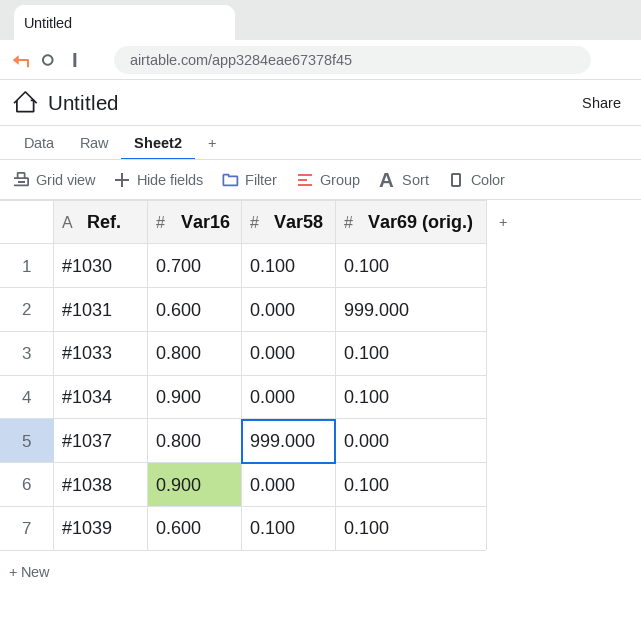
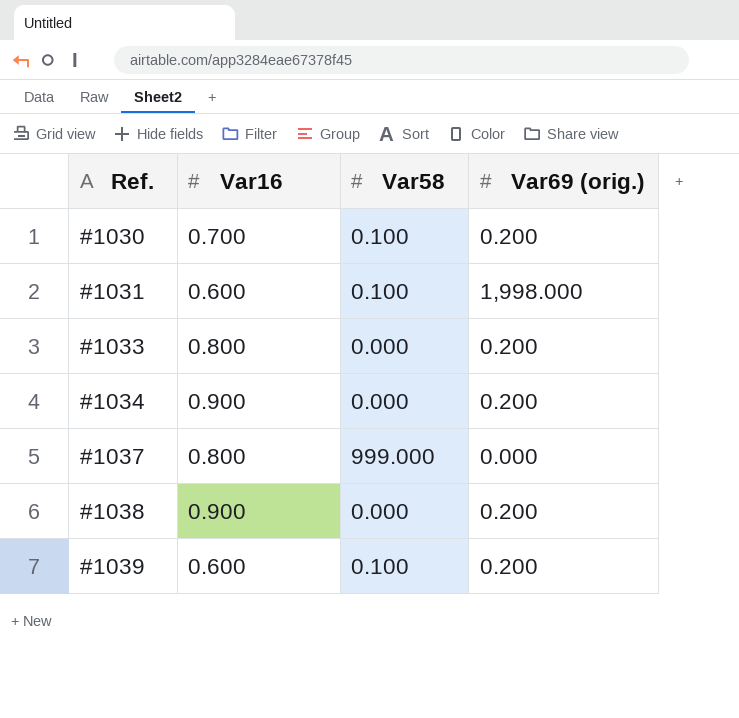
#1030 | Var69 (orig.): 0.100 -> 0.200
#1031 | Var58: 0.000 -> 0.100
#1031 | Var69 (orig.): 999.000 -> 1,998.000
#1033 | Var69 (orig.): 0.100 -> 0.200
#1034 | Var69 (orig.): 0.100 -> 0.200
#1038 | Var69 (orig.): 0.100 -> 0.200
#1039 | Var69 (orig.): 0.100 -> 0.200

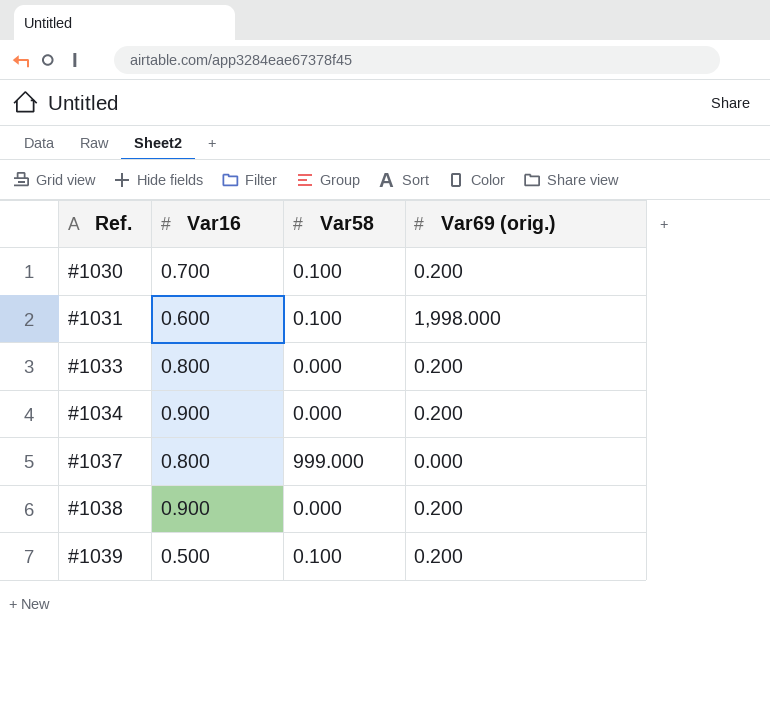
#1039 | Var16: 0.600 -> 0.500

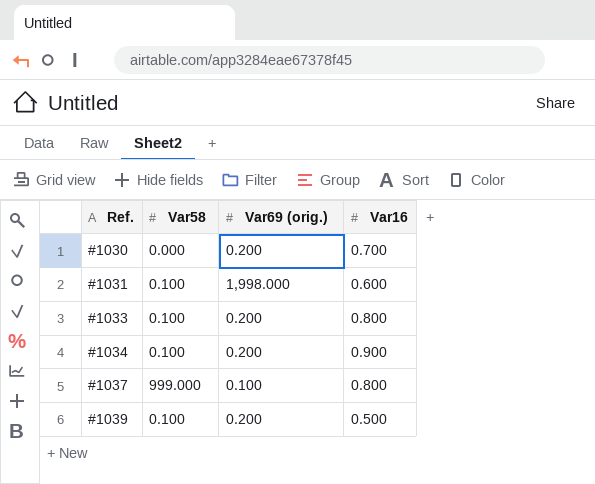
column Var16 | position: 2 -> 4
row #1038: 0.900 | 0.000 | 0.200 -> none
#1030 | Var58: 0.100 -> 0.000
#1033 | Var58: 0.000 -> 0.100
#1034 | Var58: 0.000 -> 0.100
#1037 | Var69 (orig.): 0.000 -> 0.100

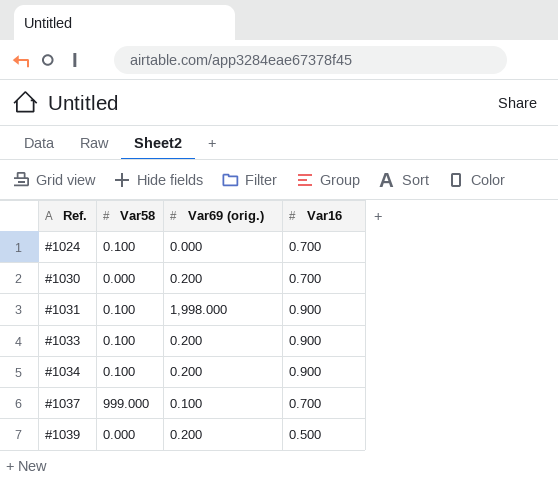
row #1024: none -> 0.100 | 0.000 | 0.700
#1031 | Var16: 0.600 -> 0.900
#1033 | Var16: 0.800 -> 0.900
#1037 | Var16: 0.800 -> 0.700
#1039 | Var58: 0.100 -> 0.000

